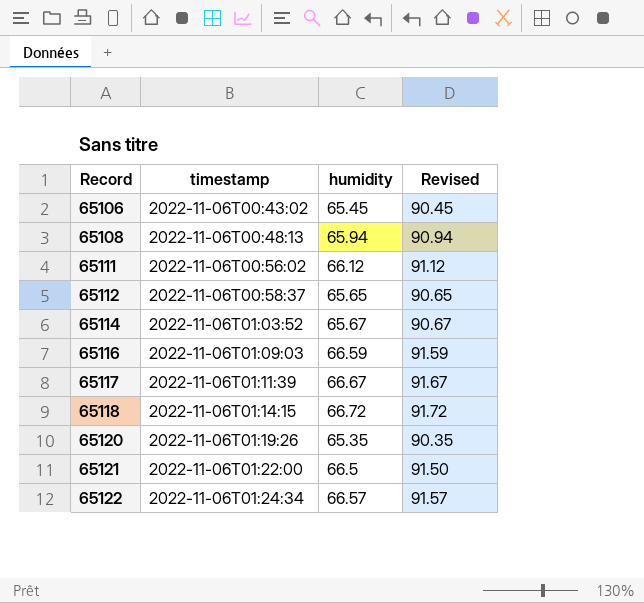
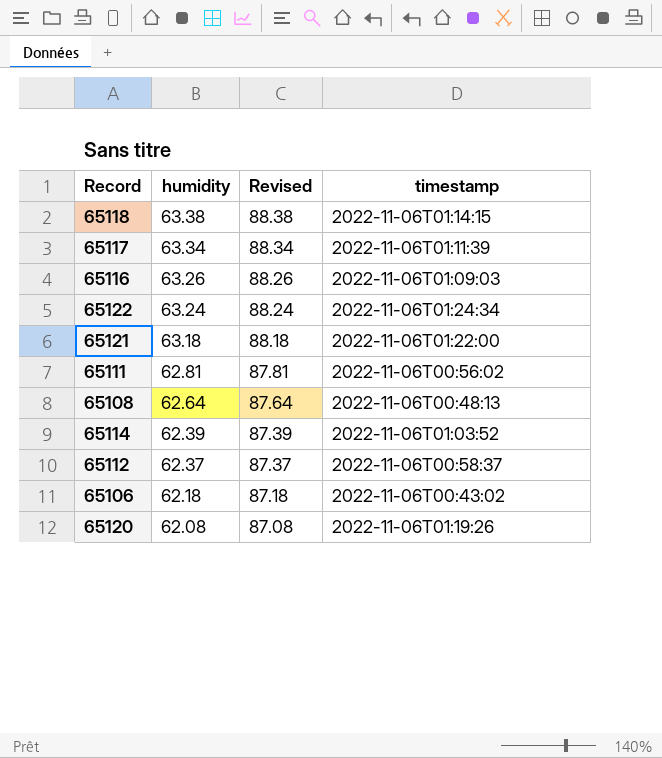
row order: Record ascending -> humidity descending
column timestamp | position: 2 -> 4
65118 | humidity: 66.72 -> 63.38
65118 | Revised: 91.72 -> 88.38
65117 | humidity: 66.67 -> 63.34
65117 | Revised: 91.67 -> 88.34
65116 | humidity: 66.59 -> 63.26
65116 | Revised: 91.59 -> 88.26
65122 | humidity: 66.57 -> 63.24
65122 | Revised: 91.57 -> 88.24
65121 | humidity: 66.5 -> 63.18
65121 | Revised: 91.50 -> 88.18
65111 | humidity: 66.12 -> 62.81
65111 | Revised: 91.12 -> 87.81
65108 | humidity: 65.94 -> 62.64
65108 | Revised: 90.94 -> 87.64
65114 | humidity: 65.67 -> 62.39
65114 | Revised: 90.67 -> 87.39
65112 | humidity: 65.65 -> 62.37
65112 | Revised: 90.65 -> 87.37
65106 | humidity: 65.45 -> 62.18
65106 | Revised: 90.45 -> 87.18
65120 | humidity: 65.35 -> 62.08
65120 | Revised: 90.35 -> 87.08

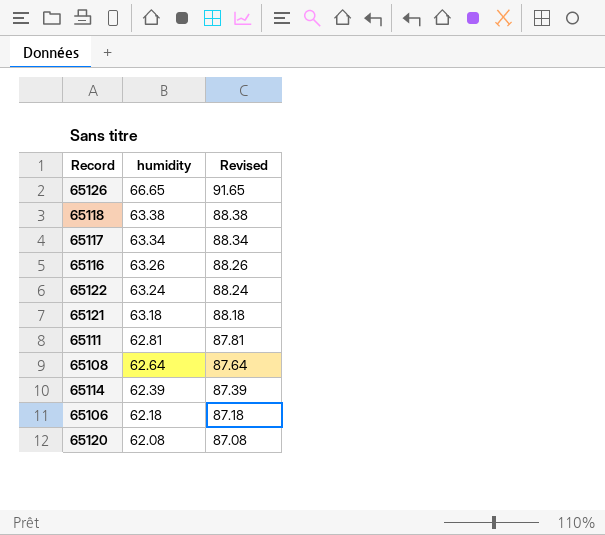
column timestamp | position: 4 -> none
row 65112: 62.37 | 87.37 | 2022-11-06T00:58:37 -> none
row 65126: none -> 66.65 | 91.65

